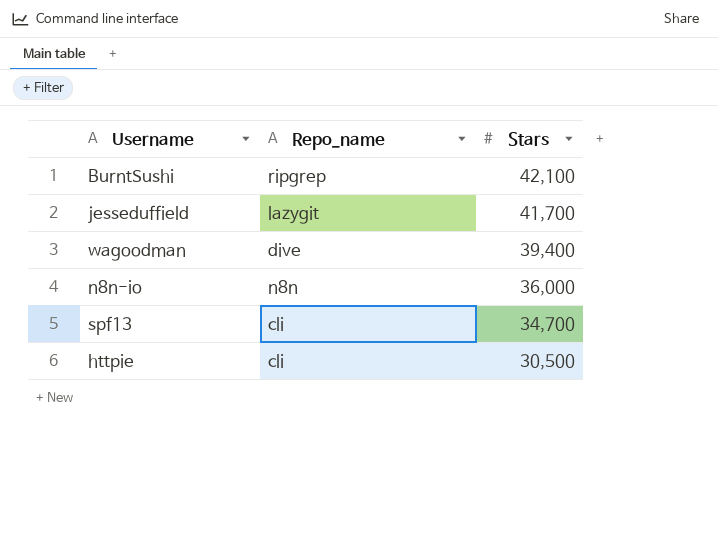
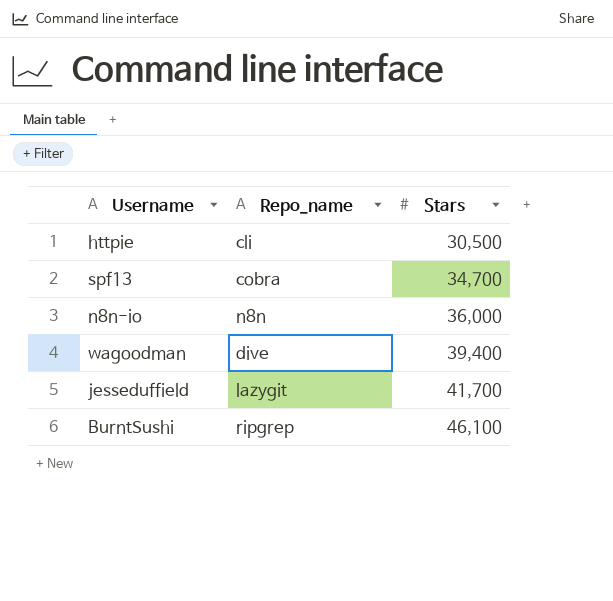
row order: Stars descending -> Stars ascending
spf13 | Repo_name: cli -> cobra
BurntSushi | Stars: 42,100 -> 46,100

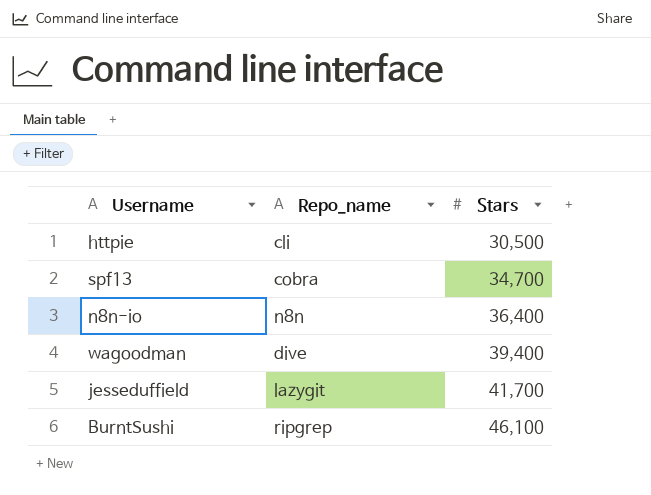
n8n-io | Stars: 36,000 -> 36,400

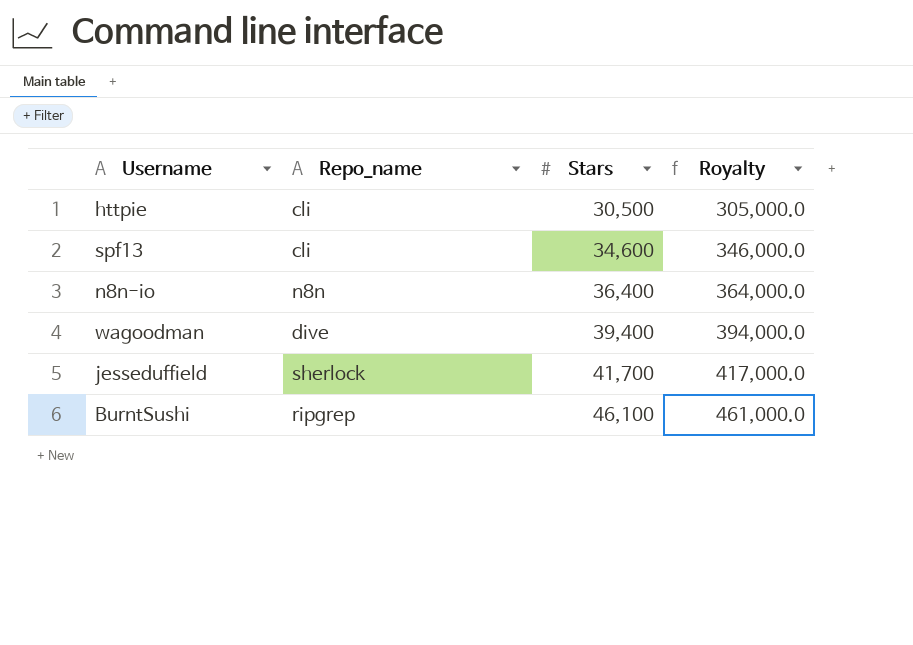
column Royalty | formula: none -> [Stars] * 10
spf13 | Repo_name: cobra -> cli
spf13 | Stars: 34,700 -> 34,600
jesseduffield | Repo_name: lazygit -> sherlock

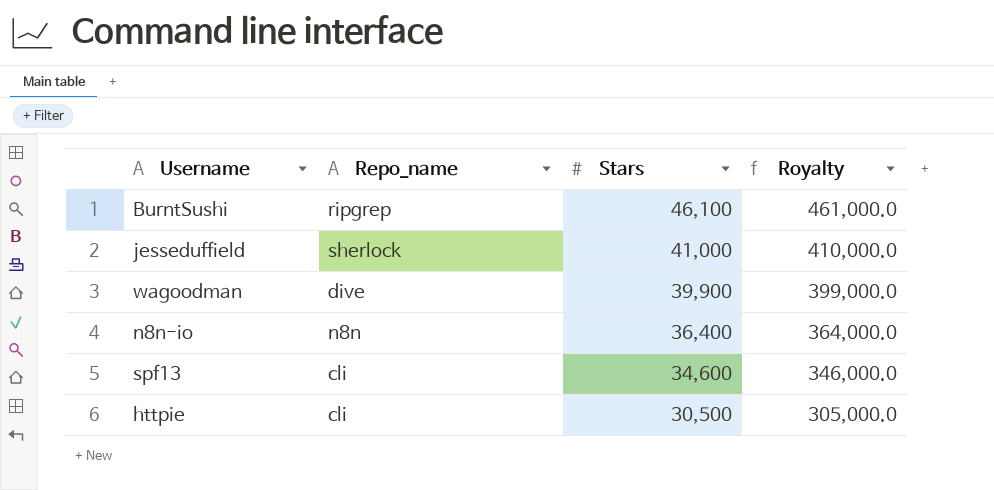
row order: Stars ascending -> Stars descending
jesseduffield | Stars: 41,700 -> 41,000
jesseduffield | Royalty: 417,000.0 -> 410,000.0
wagoodman | Stars: 39,400 -> 39,900
wagoodman | Royalty: 394,000.0 -> 399,000.0

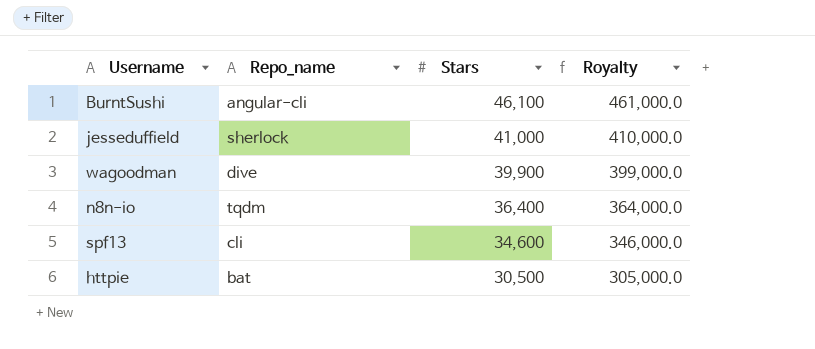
BurntSushi | Repo_name: ripgrep -> angular-cli
n8n-io | Repo_name: n8n -> tqdm
httpie | Repo_name: cli -> bat

